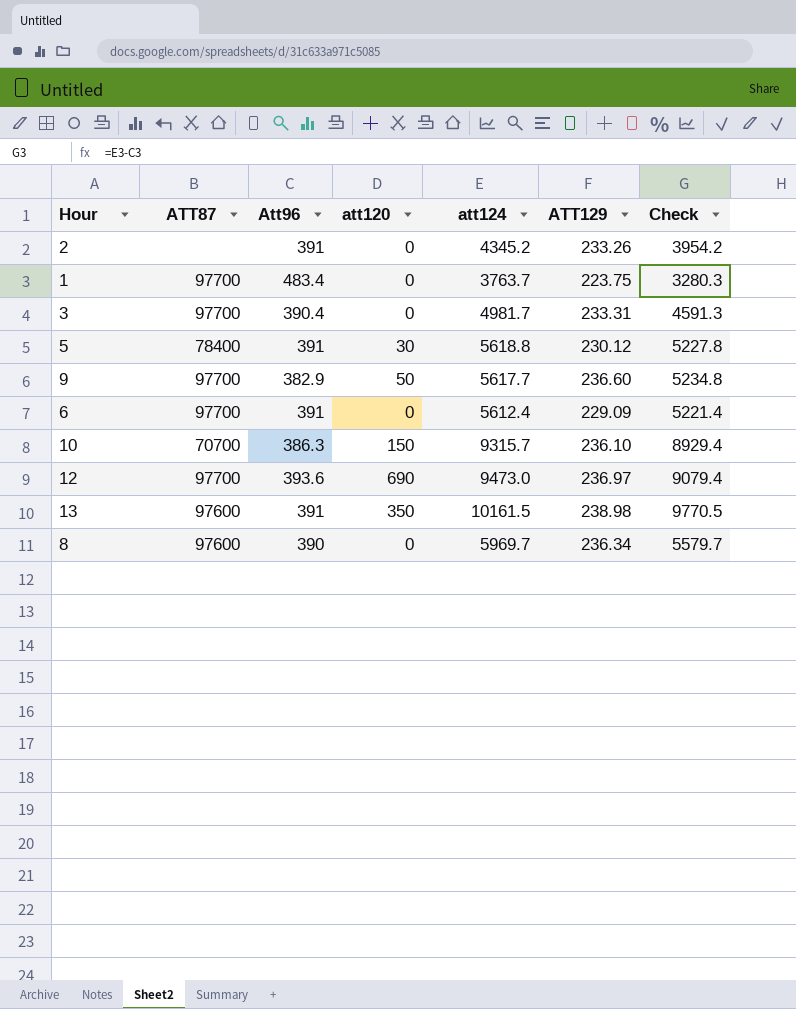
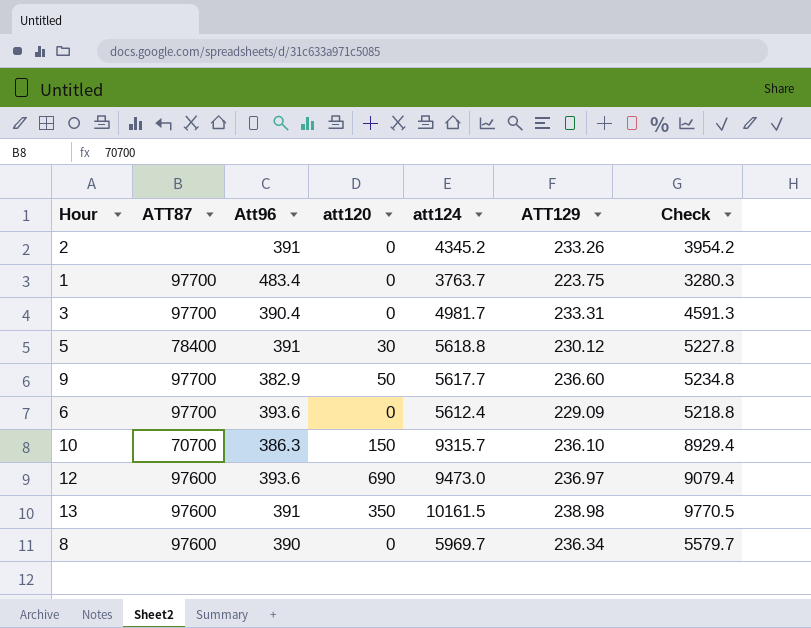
6 | Att96: 391 -> 393.6
6 | Check: 5221.4 -> 5218.8
12 | ATT87: 97700 -> 97600

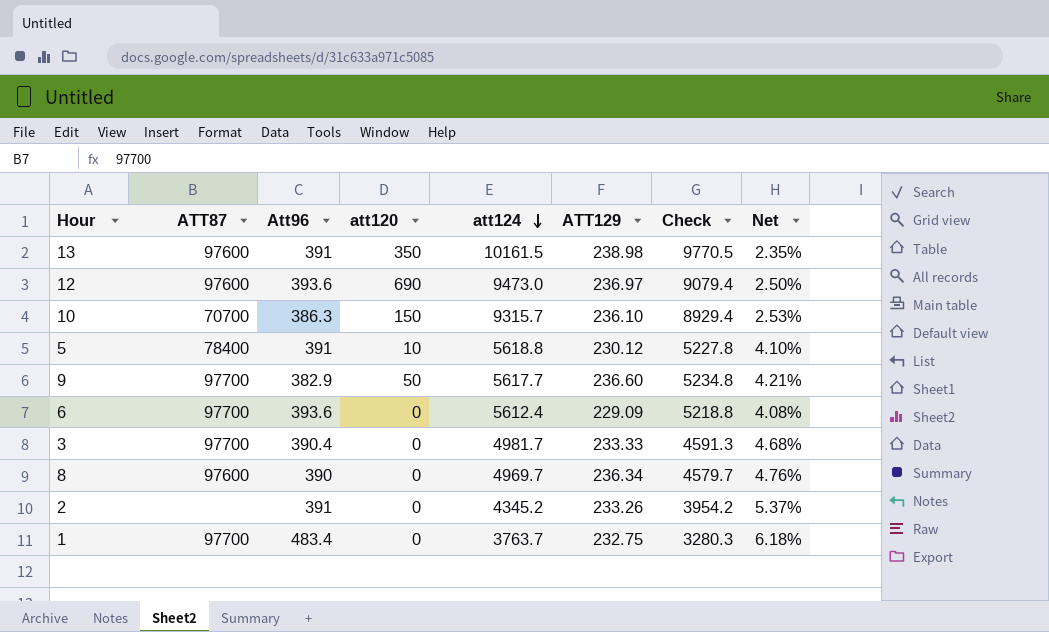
row order: none -> att124 descending
column Net | formula: none -> [ATT129] / [att124]
5 | att120: 30 -> 10
3 | ATT129: 233.31 -> 233.33
8 | att124: 5969.7 -> 4969.7
8 | Check: 5579.7 -> 4579.7
1 | ATT129: 223.75 -> 232.75

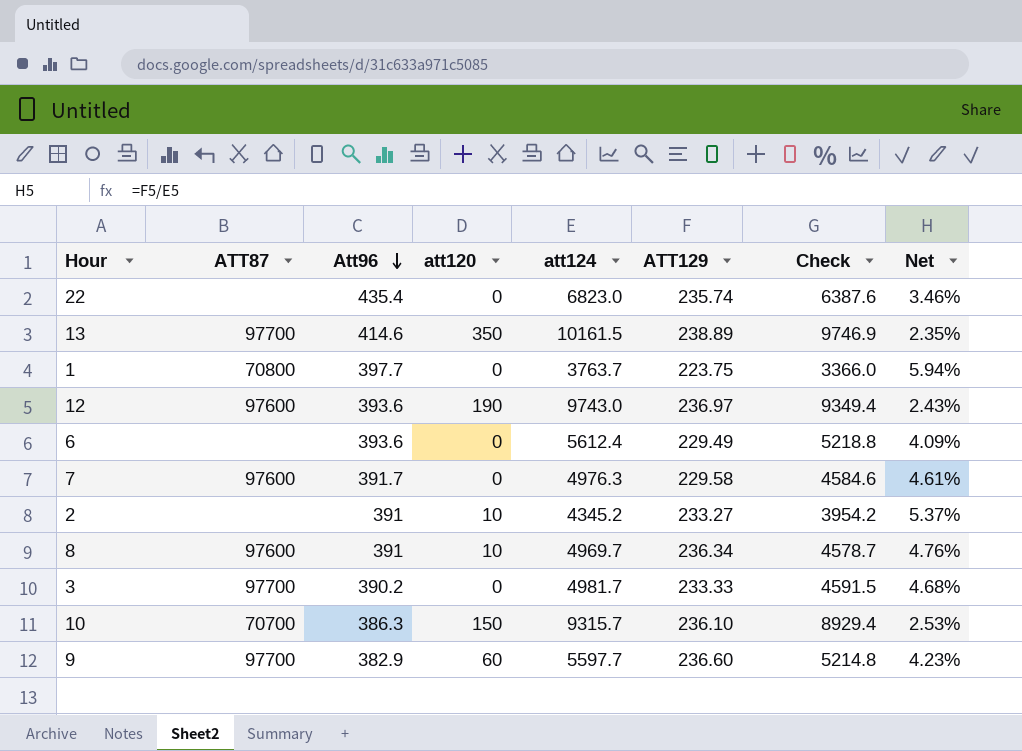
row order: att124 descending -> Att96 descending
row 5: 78400 | 391 | 10 | 5618.8 | 230.12 | 5227.8 | 4.10% -> none
row 22: none -> none | 435.4 | 0 | 6823.0 | 235.74 | 6387.6 | 3.46%
13 | ATT87: 97600 -> 97700
13 | Att96: 391 -> 414.6
13 | ATT129: 238.98 -> 238.89
13 | Check: 9770.5 -> 9746.9
1 | ATT87: 97700 -> 70800
1 | Att96: 483.4 -> 397.7
1 | ATT129: 232.75 -> 223.75
1 | Check: 3280.3 -> 3366.0
1 | Net: 6.18% -> 5.94%
12 | att120: 690 -> 190
12 | att124: 9473.0 -> 9743.0
12 | Check: 9079.4 -> 9349.4
12 | Net: 2.50% -> 2.43%
6 | ATT87: 97700 -> none
6 | ATT129: 229.09 -> 229.49
6 | Net: 4.08% -> 4.09%
row 7: none -> 97600 | 391.7 | 0 | 4976.3 | 229.58 | 4584.6 | 4.61%
2 | att120: 0 -> 10
2 | ATT129: 233.26 -> 233.27
8 | Att96: 390 -> 391
8 | att120: 0 -> 10
8 | Check: 4579.7 -> 4578.7
3 | Att96: 390.4 -> 390.2
3 | Check: 4591.3 -> 4591.5
9 | att120: 50 -> 60
9 | att124: 5617.7 -> 5597.7
9 | Check: 5234.8 -> 5214.8
9 | Net: 4.21% -> 4.23%

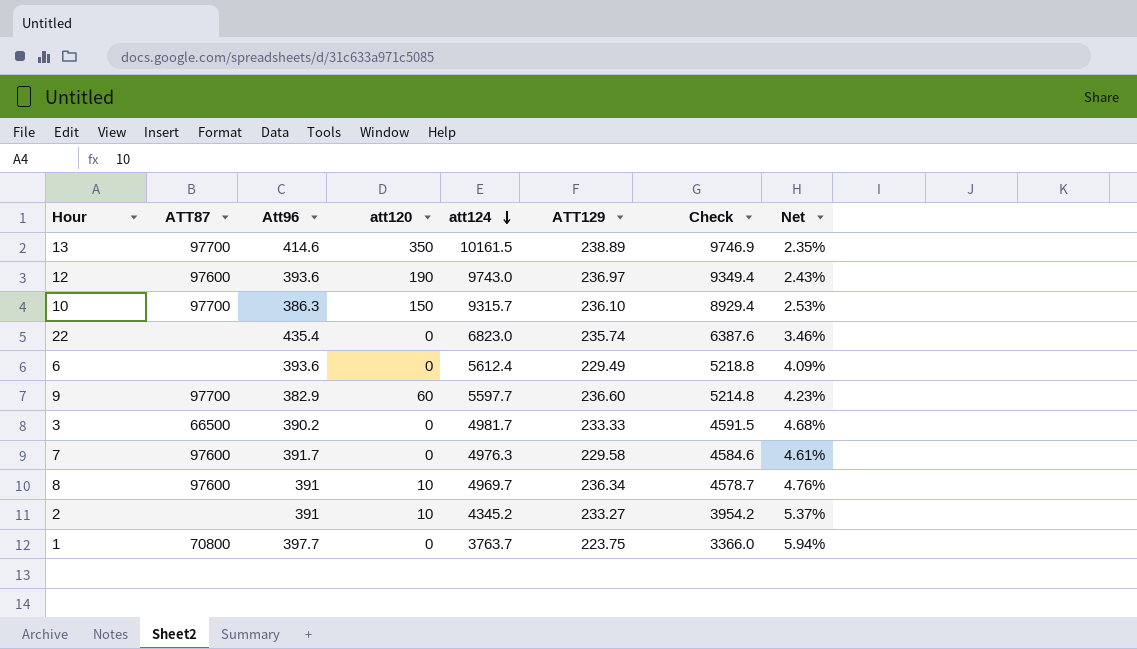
row order: Att96 descending -> att124 descending
10 | ATT87: 70700 -> 97700
3 | ATT87: 97700 -> 66500

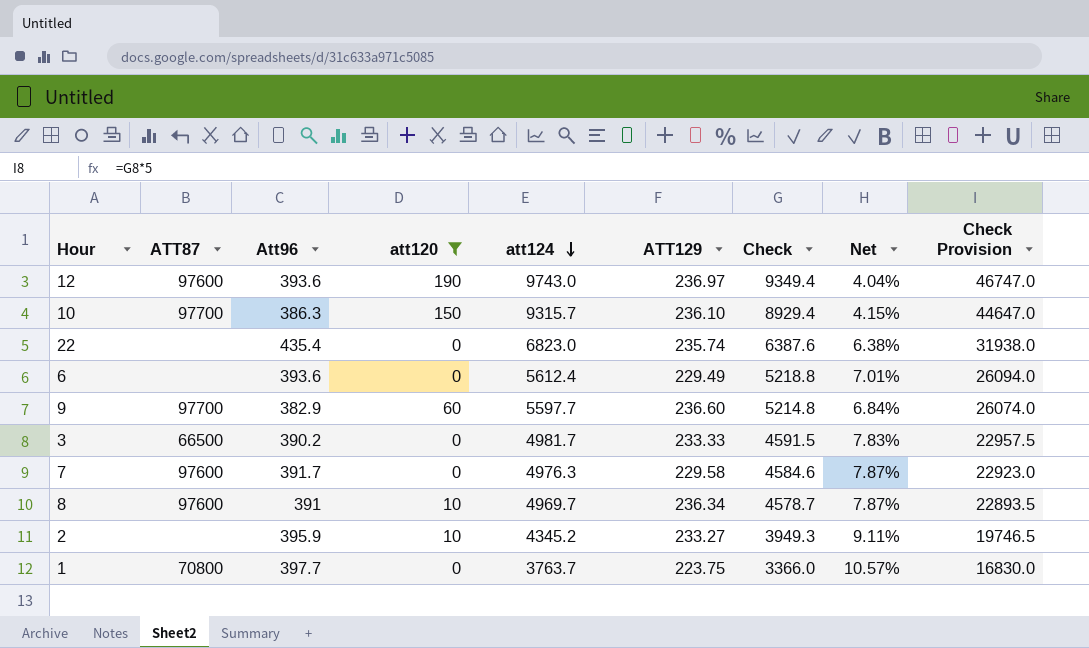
filter: none -> att120 != 350
column Net | formula: [ATT129] / [att124] -> [Att96] / [att124]
column Check Provision | formula: none -> [Check] * 5
2 | Att96: 391 -> 395.9
2 | Check: 3954.2 -> 3949.3

